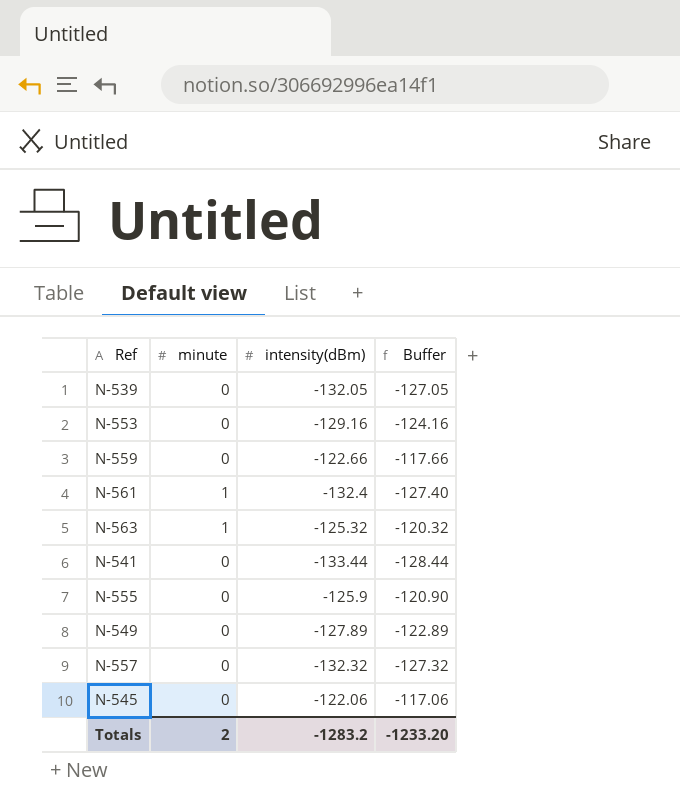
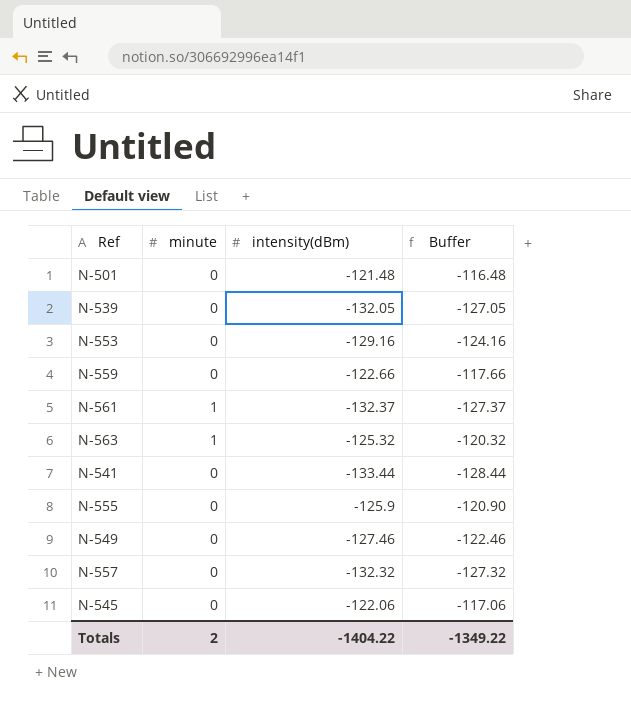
row N-501: none -> 0 | -121.48 | -116.48
N-561 | intensity(dBm): -132.4 -> -132.37
N-561 | Buffer: -127.40 -> -127.37
N-549 | intensity(dBm): -127.89 -> -127.46
N-549 | Buffer: -122.89 -> -122.46
Totals | intensity(dBm): -1283.2 -> -1404.22
Totals | Buffer: -1233.20 -> -1349.22

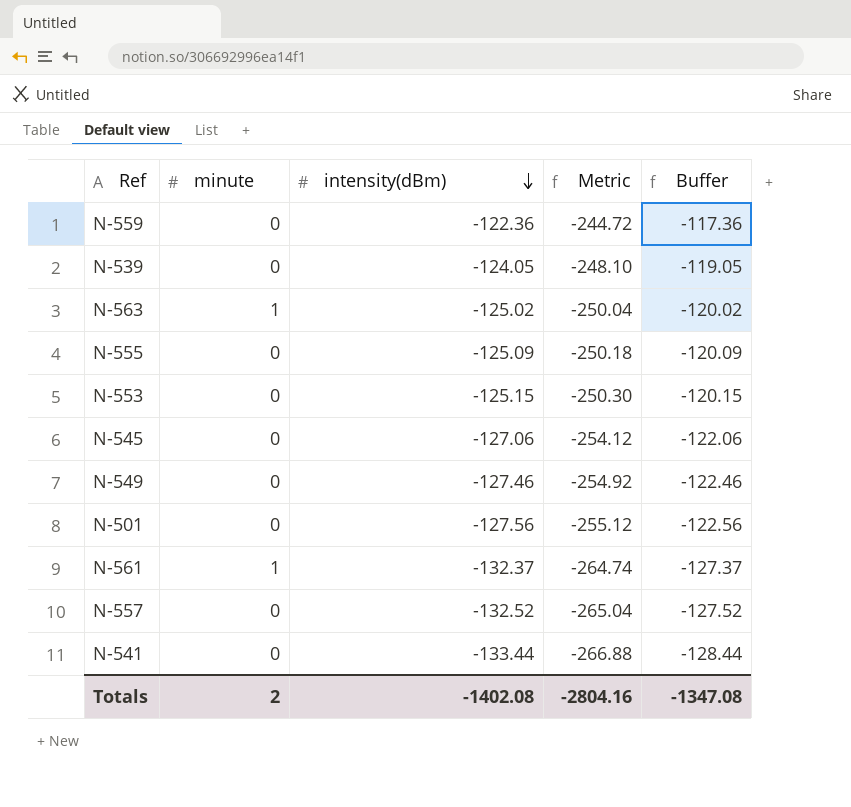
row order: none -> intensity(dBm) descending
column Metric | formula: none -> [intensity(dBm)] * 2
N-559 | intensity(dBm): -122.66 -> -122.36
N-559 | Buffer: -117.66 -> -117.36
N-539 | intensity(dBm): -132.05 -> -124.05
N-539 | Buffer: -127.05 -> -119.05
N-563 | intensity(dBm): -125.32 -> -125.02
N-563 | Buffer: -120.32 -> -120.02
N-555 | intensity(dBm): -125.9 -> -125.09
N-555 | Buffer: -120.90 -> -120.09
N-553 | intensity(dBm): -129.16 -> -125.15
N-553 | Buffer: -124.16 -> -120.15
N-545 | intensity(dBm): -122.06 -> -127.06
N-545 | Buffer: -117.06 -> -122.06
N-501 | intensity(dBm): -121.48 -> -127.56
N-501 | Buffer: -116.48 -> -122.56
N-557 | intensity(dBm): -132.32 -> -132.52
N-557 | Buffer: -127.32 -> -127.52
Totals | intensity(dBm): -1404.22 -> -1402.08
Totals | Buffer: -1349.22 -> -1347.08

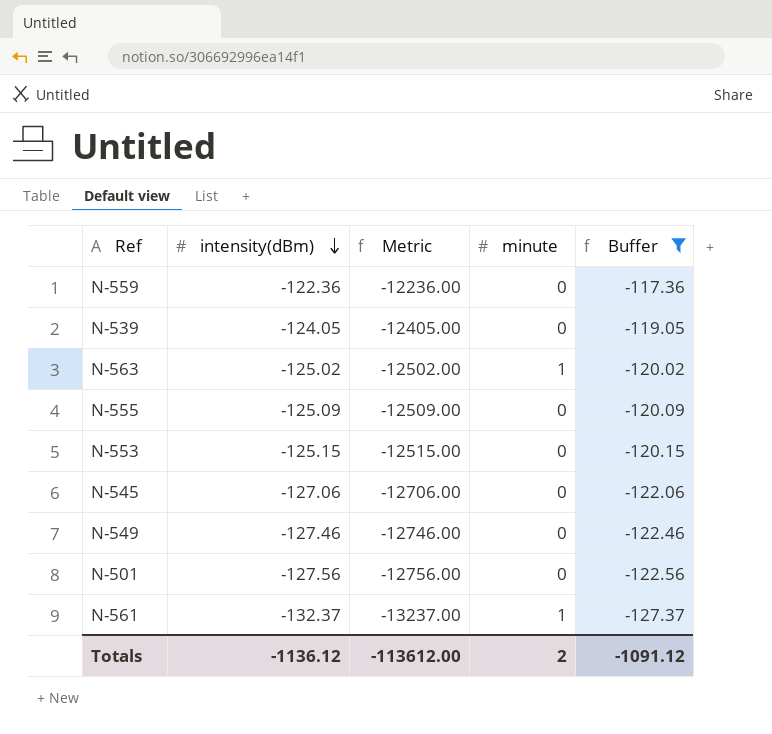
filter: none -> Buffer >= -127.37
column Metric | formula: [intensity(dBm)] * 2 -> [intensity(dBm)] * 100
column minute | position: 2 -> 4
Totals | intensity(dBm): -1402.08 -> -1136.12
Totals | Metric: -2804.16 -> -113612.00
Totals | Buffer: -1347.08 -> -1091.12

